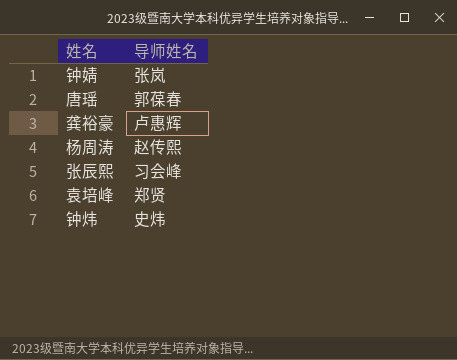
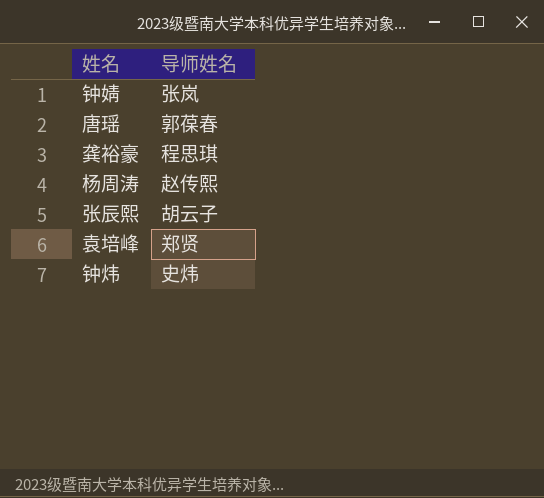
龚裕豪 | 导师姓名: 卢惠辉 -> 程思琪
张辰熙 | 导师姓名: 习会峰 -> 胡云子

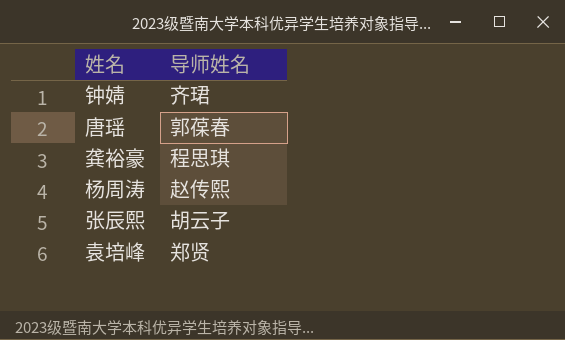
row 钟炜: 史炜 -> none
钟婧 | 导师姓名: 张岚 -> 齐珺

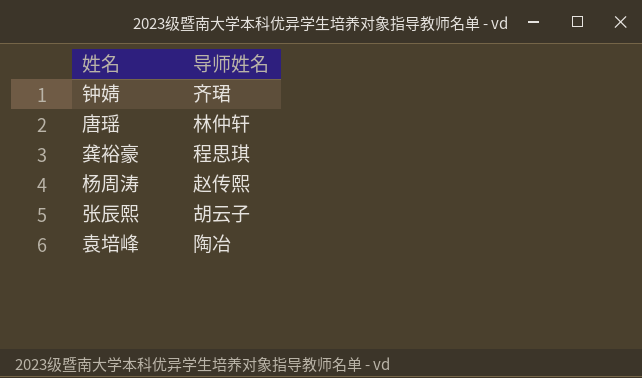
唐瑶 | 导师姓名: 郭葆春 -> 林仲轩
袁培峰 | 导师姓名: 郑贤 -> 陶冶

